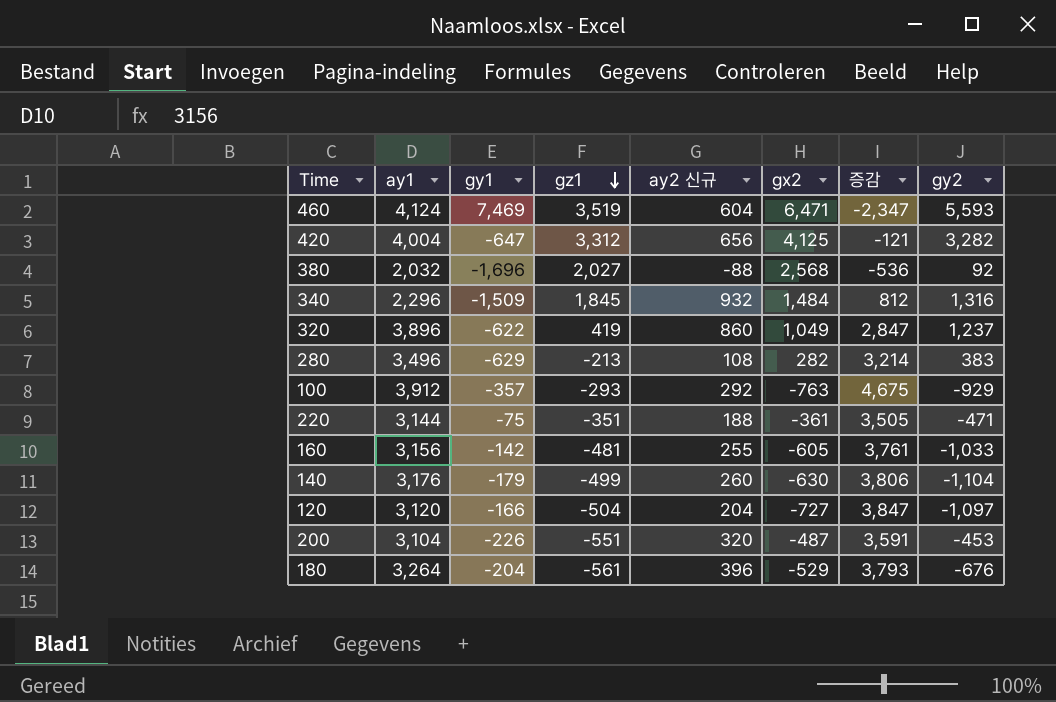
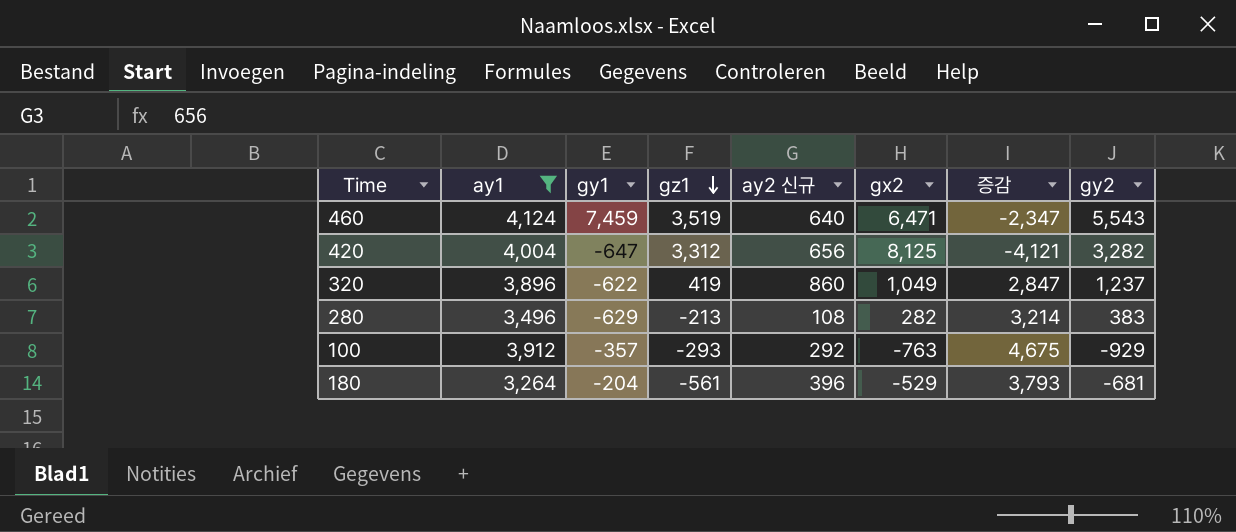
filter: none -> ay1 >= 3,264
460 | gy1: 7,469 -> 7,459
460 | ay2 신규: 604 -> 640
460 | gy2: 5,593 -> 5,543
420 | gx2: 4,125 -> 8,125
420 | 증감: -121 -> -4,121
180 | gy2: -676 -> -681

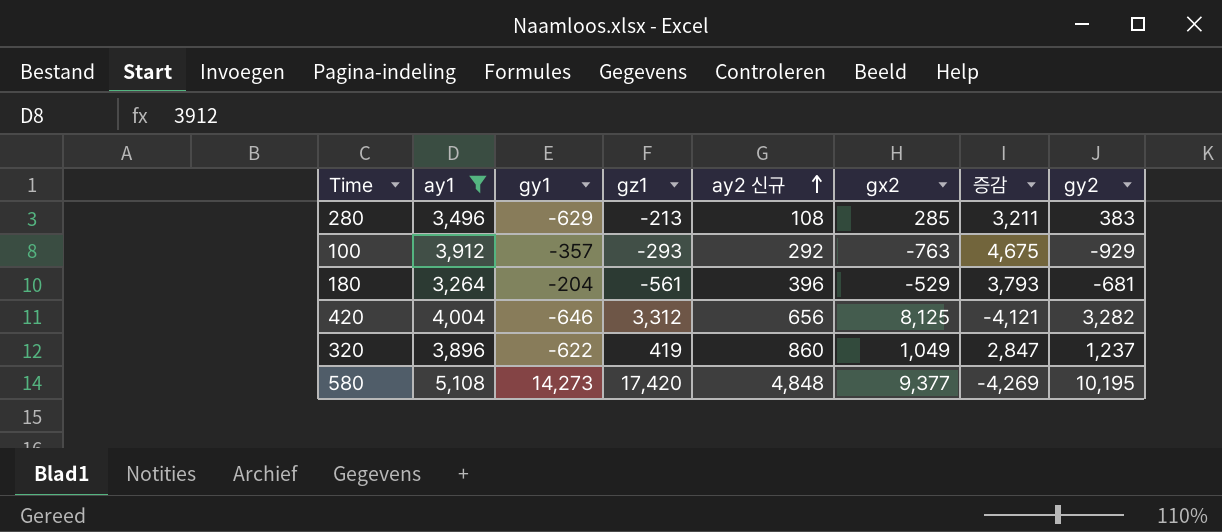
row order: gz1 descending -> ay2 신규 ascending
row 460: 4,124 | 7,459 | 3,519 | 640 | 6,471 | -2,347 | 5,543 -> none
280 | gx2: 282 -> 285
280 | 증감: 3,214 -> 3,211
420 | gy1: -647 -> -646
row 580: none -> 5,108 | 14,273 | 17,420 | 4,848 | 9,377 | -4,269 | 10,195

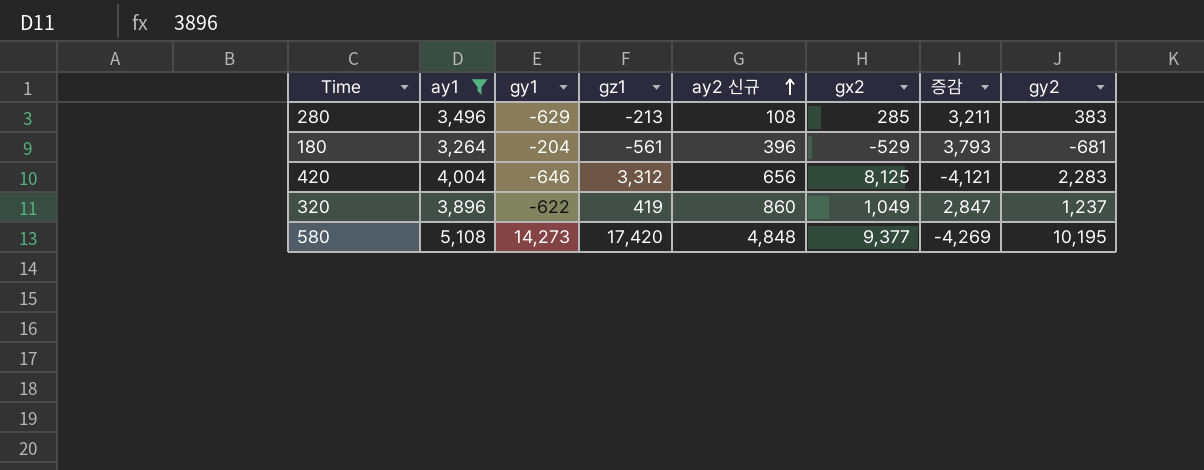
row 100: 3,912 | -357 | -293 | 292 | -763 | 4,675 | -929 -> none
420 | gy2: 3,282 -> 2,283

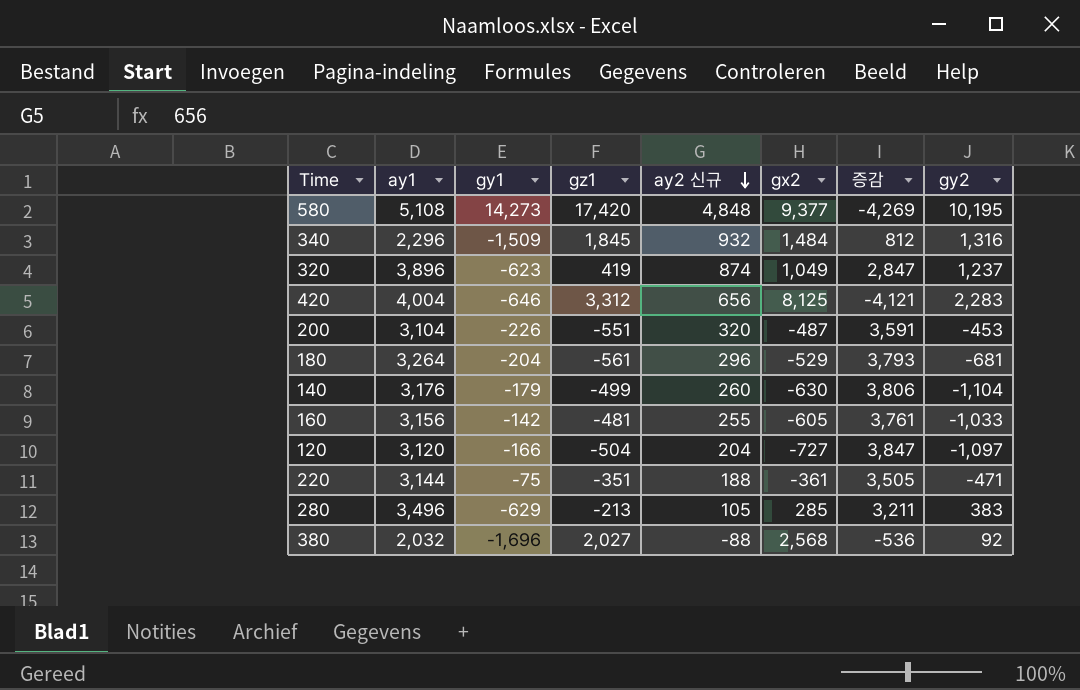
filter: ay1 >= 3,264 -> none
row order: ay2 신규 ascending -> ay2 신규 descending
320 | gy1: -622 -> -623
320 | ay2 신규: 860 -> 874
180 | ay2 신규: 396 -> 296
280 | ay2 신규: 108 -> 105

